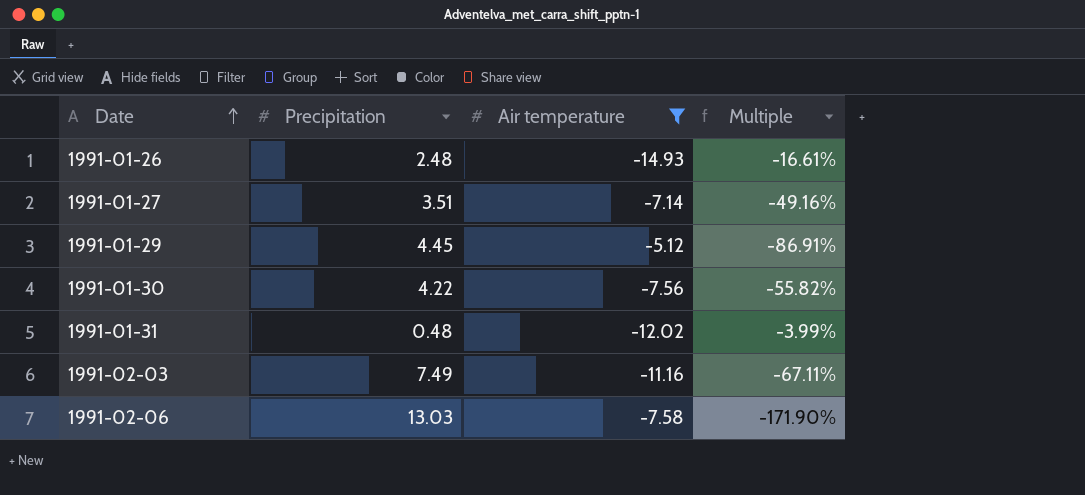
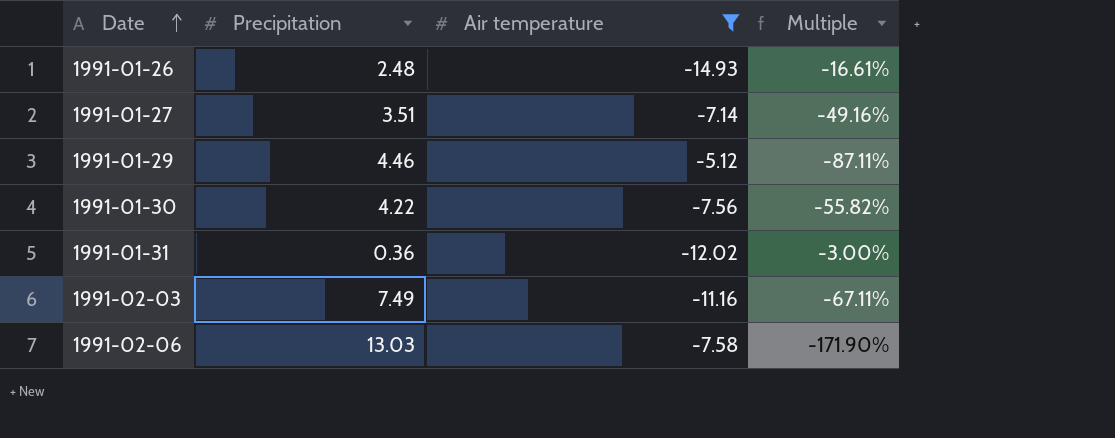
1991-01-29 | Precipitation: 4.45 -> 4.46
1991-01-29 | Multiple: -86.91% -> -87.11%
1991-01-31 | Precipitation: 0.48 -> 0.36
1991-01-31 | Multiple: -3.99% -> -3.00%

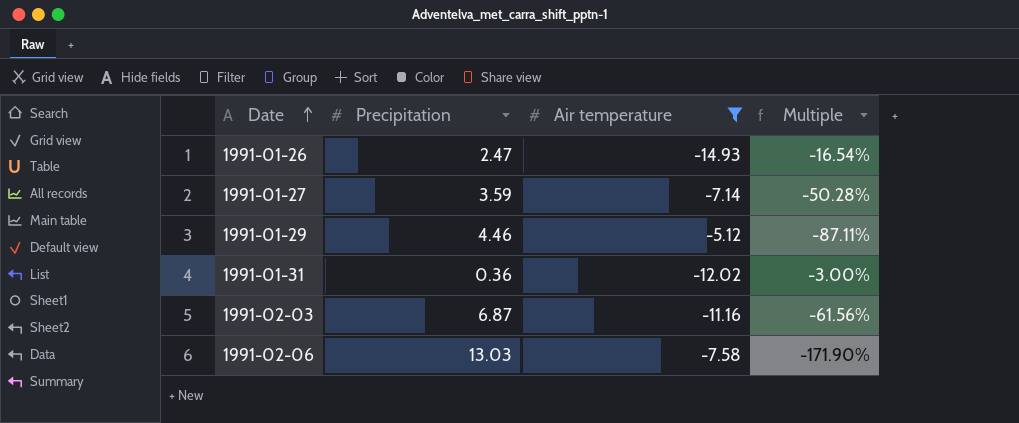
row 1991-01-30: 4.22 | -7.56 | -55.82% -> none
1991-01-26 | Precipitation: 2.48 -> 2.47
1991-01-26 | Multiple: -16.61% -> -16.54%
1991-01-27 | Precipitation: 3.51 -> 3.59
1991-01-27 | Multiple: -49.16% -> -50.28%
1991-02-03 | Precipitation: 7.49 -> 6.87
1991-02-03 | Multiple: -67.11% -> -61.56%

